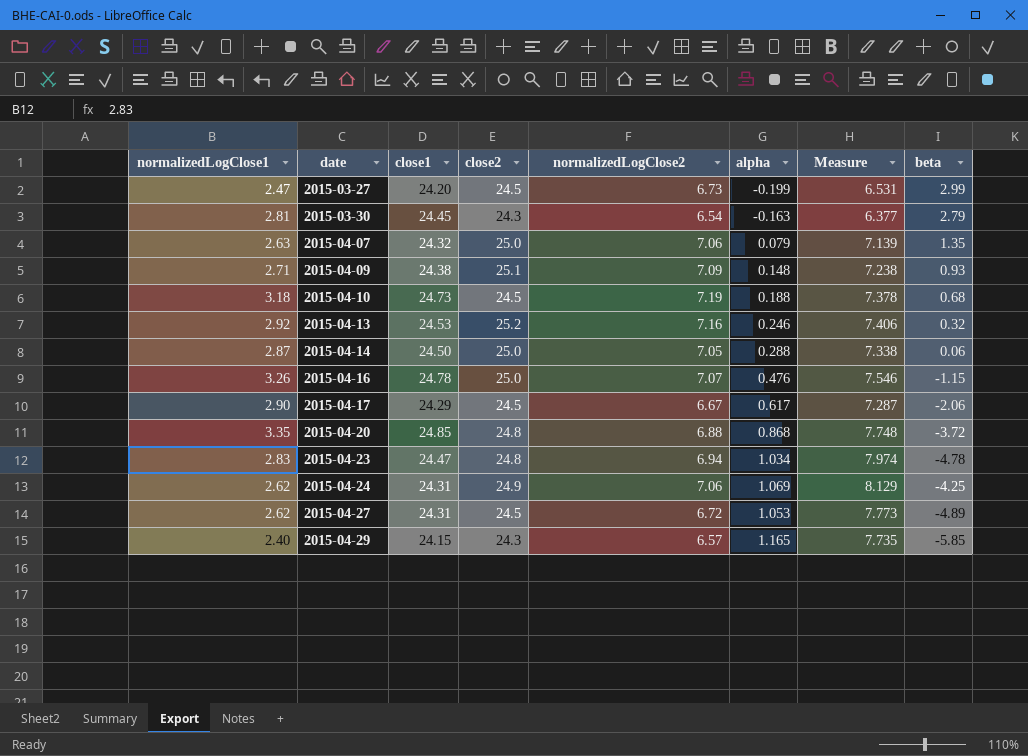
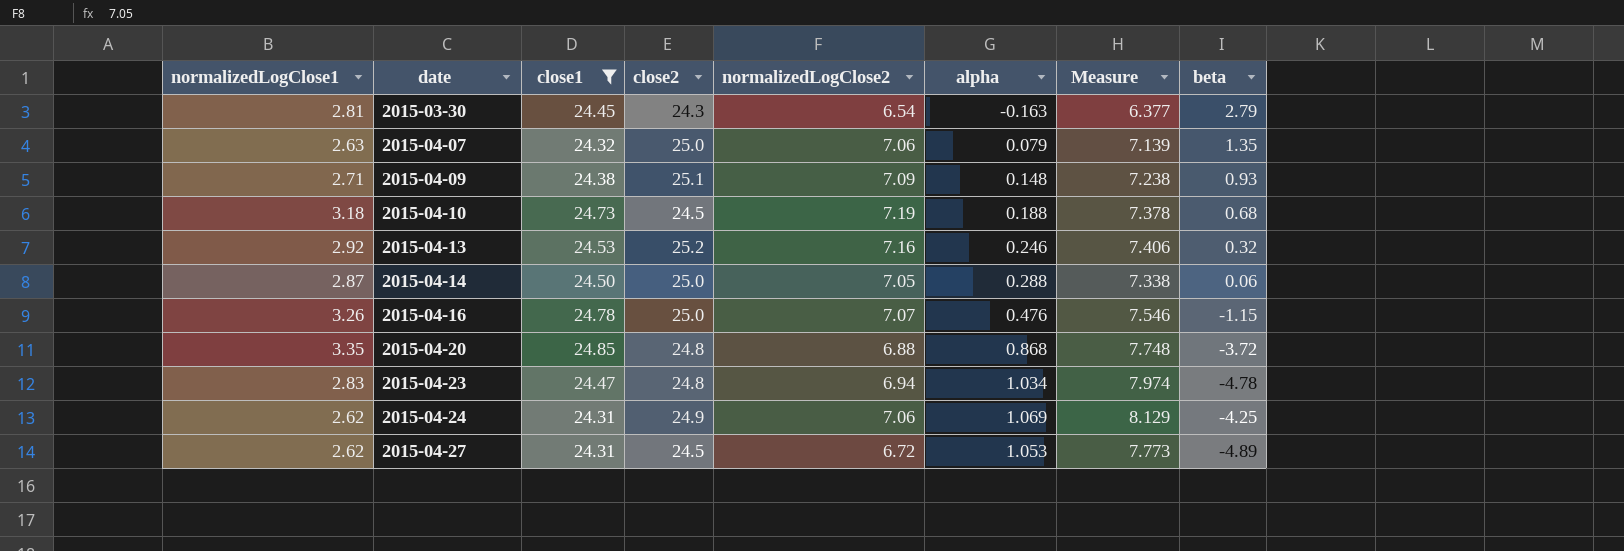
filter: none -> close1 >= 24.31

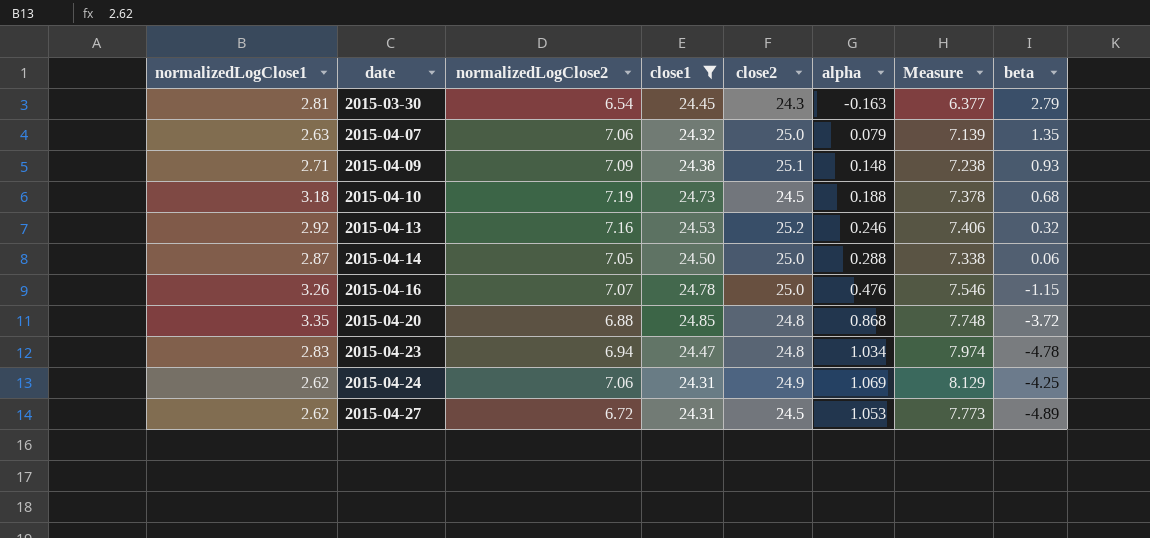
column normalizedLogClose2 | position: 5 -> 3

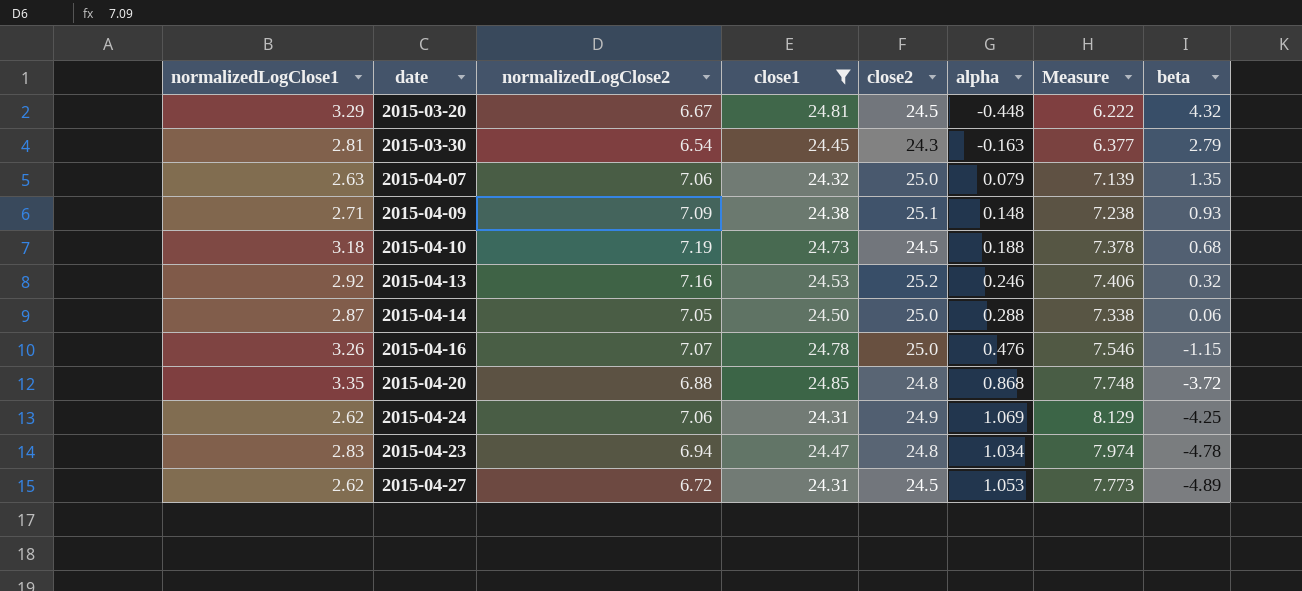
row order: date ascending -> beta descending
row 2015-03-20: none -> 3.29 | 6.67 | 24.81 | 24.5 | -0.448 | 6.222 | 4.32

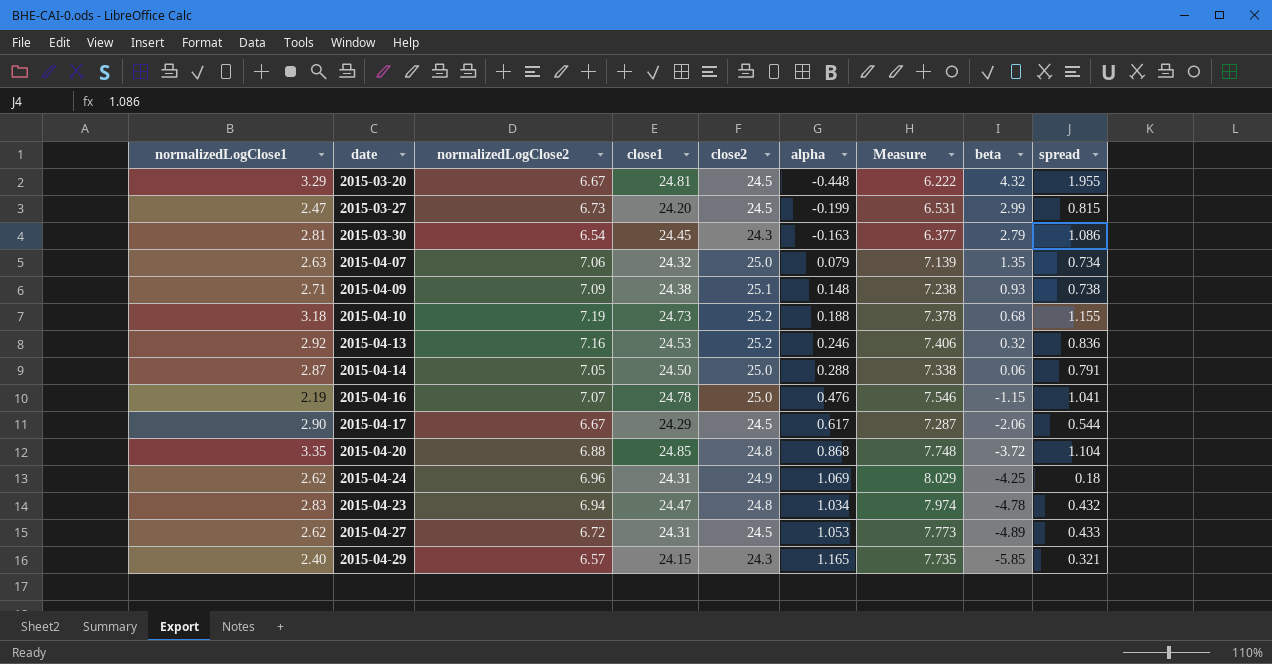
filter: close1 >= 24.31 -> none
column spread | position: none -> 9
2015-04-10 | close2: 24.5 -> 25.2
2015-04-16 | normalizedLogClose1: 3.26 -> 2.19
2015-04-24 | normalizedLogClose2: 7.06 -> 6.96
2015-04-24 | Measure: 8.129 -> 8.029

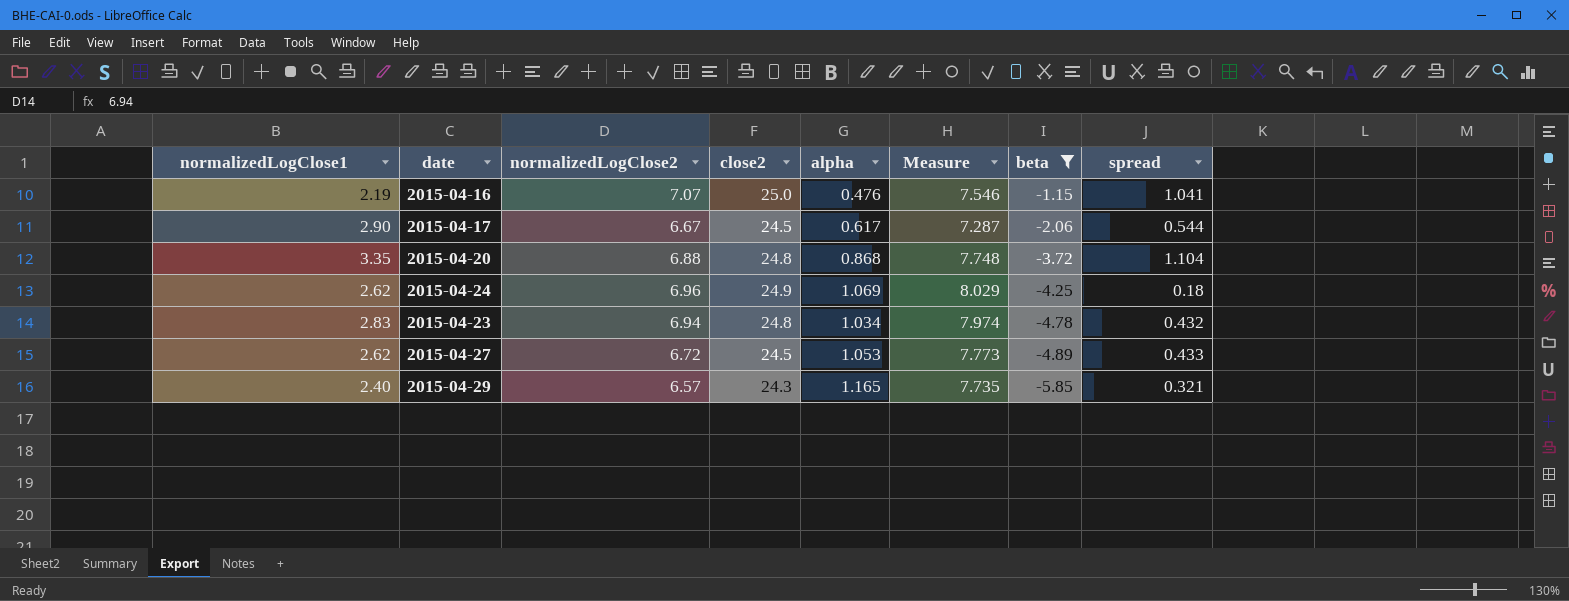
filter: none -> beta <= -1.15
column close1 | position: 4 -> none

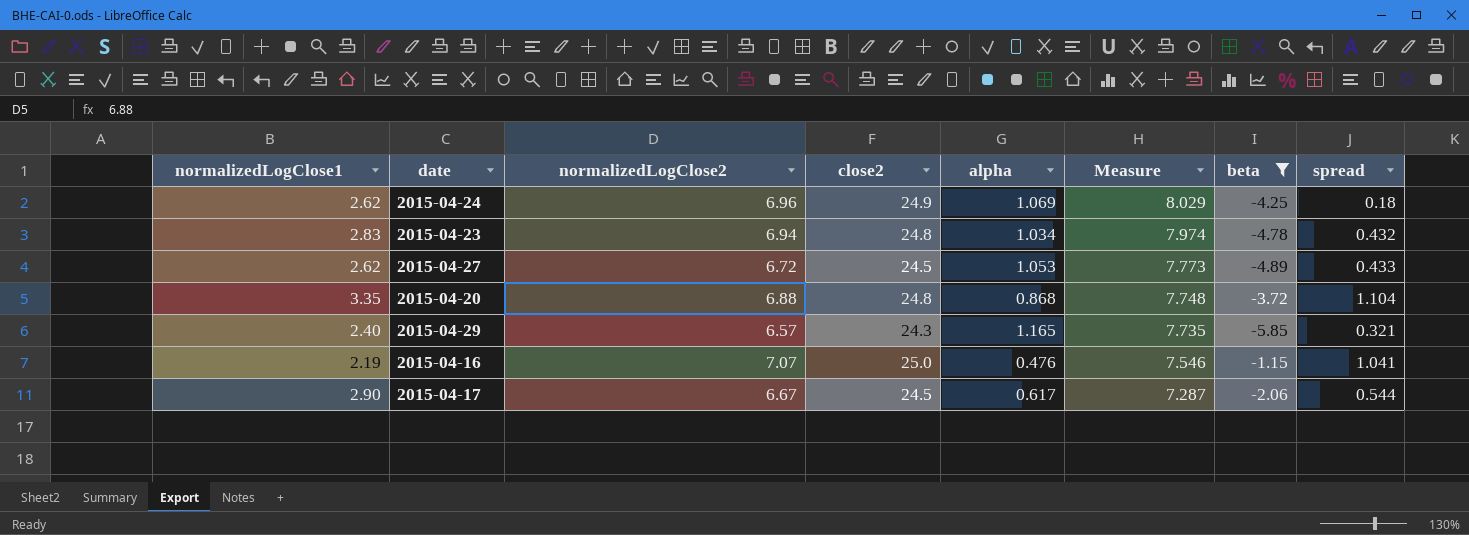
row order: beta descending -> Measure descending

